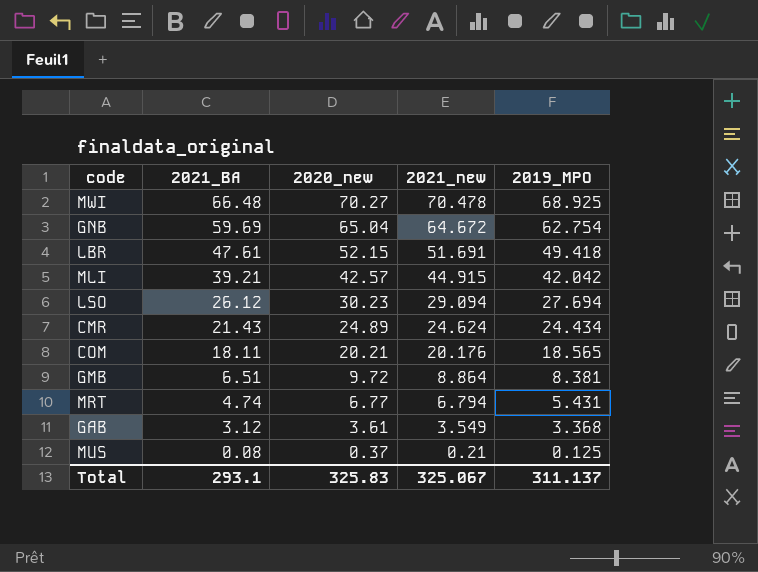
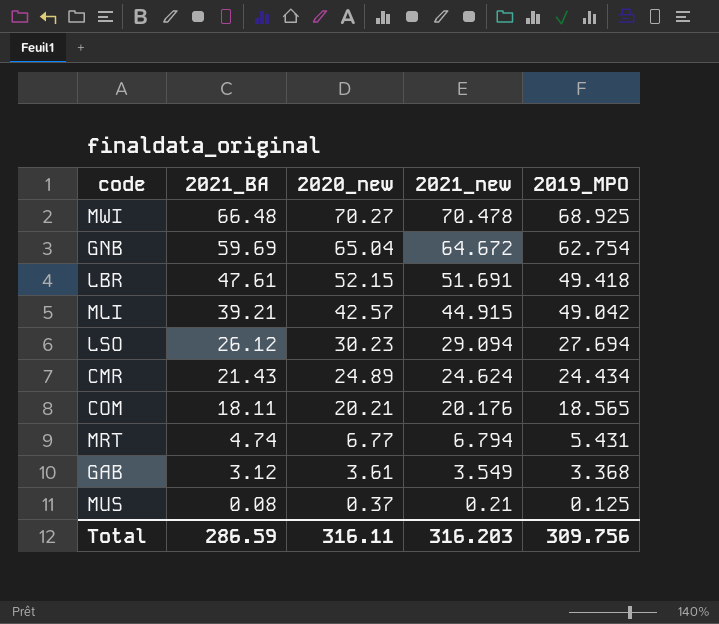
row GMB: 6.51 | 9.72 | 8.864 | 8.381 -> none
MLI | 2019_MPO: 42.042 -> 49.042
Total | 2021_BA: 293.1 -> 286.59
Total | 2020_new: 325.83 -> 316.11
Total | 2021_new: 325.067 -> 316.203
Total | 2019_MPO: 311.137 -> 309.756

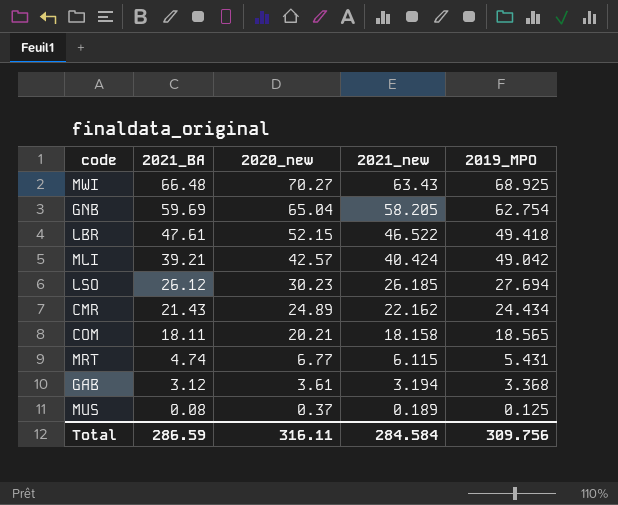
MWI | 2021_new: 70.478 -> 63.43
GNB | 2021_new: 64.672 -> 58.205
LBR | 2021_new: 51.691 -> 46.522
MLI | 2021_new: 44.915 -> 40.424
LSO | 2021_new: 29.094 -> 26.185
CMR | 2021_new: 24.624 -> 22.162
COM | 2021_new: 20.176 -> 18.158
MRT | 2021_new: 6.794 -> 6.115
GAB | 2021_new: 3.549 -> 3.194
MUS | 2021_new: 0.21 -> 0.189
Total | 2021_new: 316.203 -> 284.584

